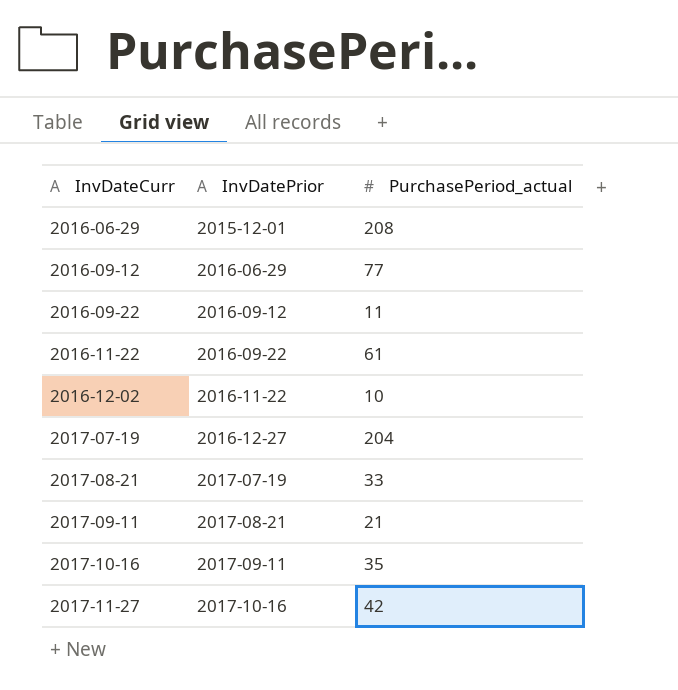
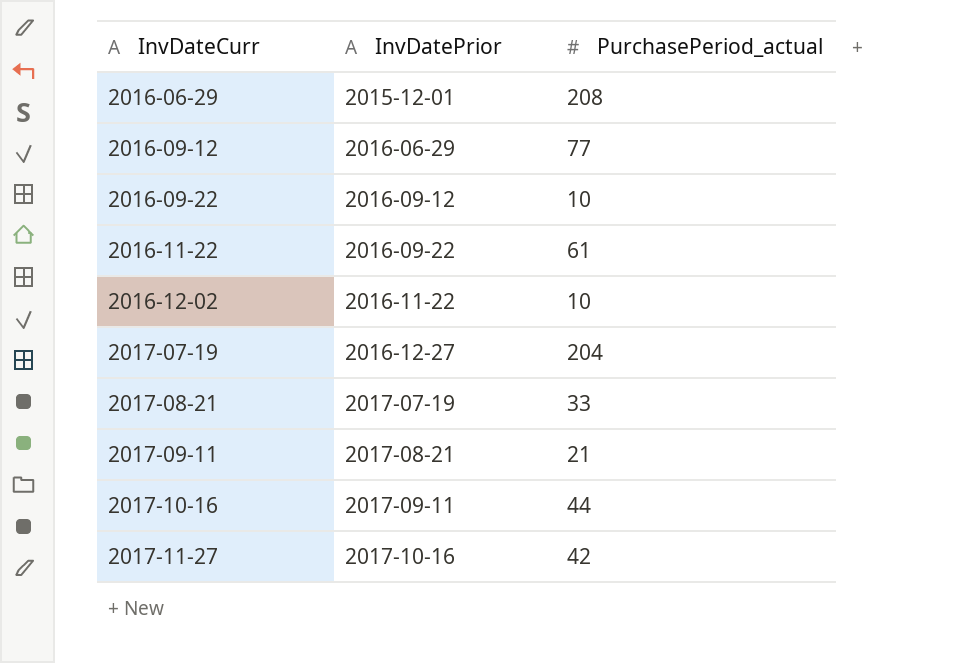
2016-09-22 | PurchasePeriod_actual: 11 -> 10
2017-10-16 | PurchasePeriod_actual: 35 -> 44

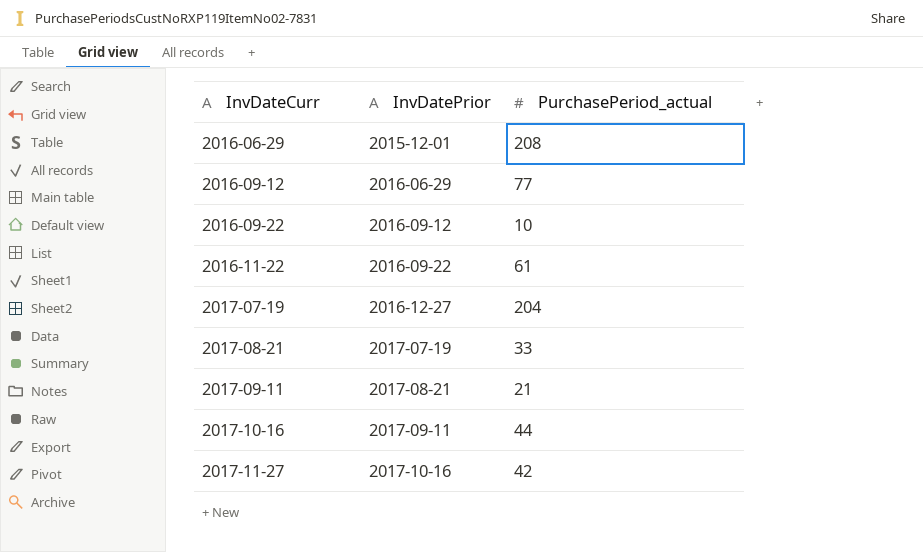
row 2016-12-02: 2016-11-22 | 10 -> none

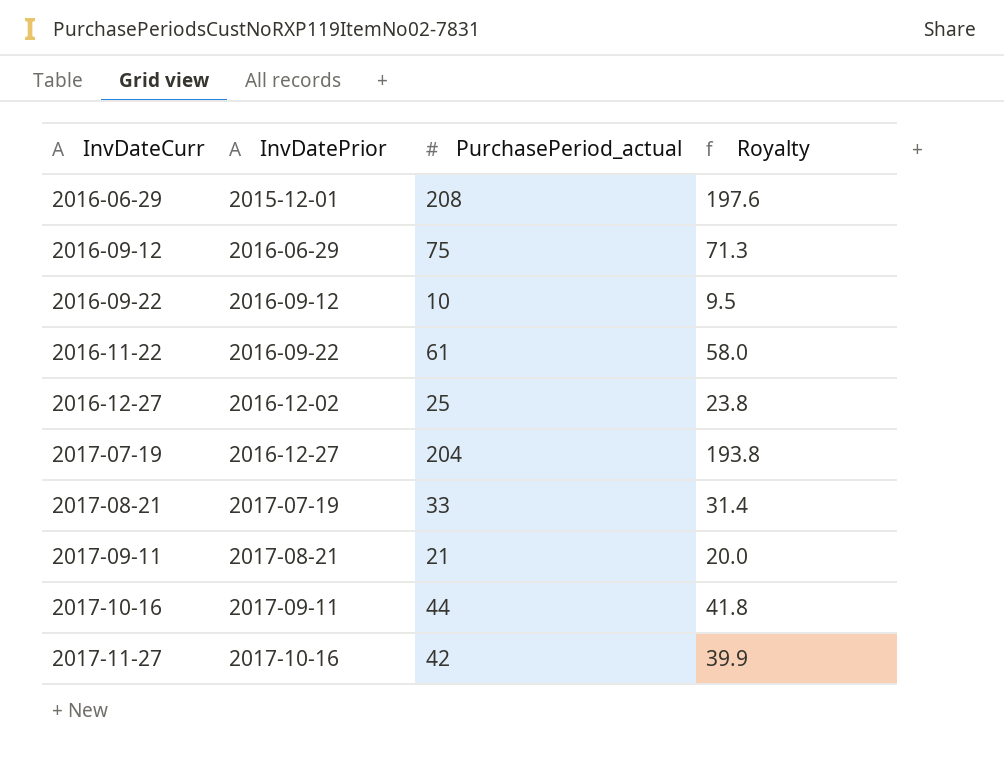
column Royalty | formula: none -> [PurchasePeriod_actual] * 0.95
2016-09-12 | PurchasePeriod_actual: 77 -> 75
row 2016-12-27: none -> 2016-12-02 | 25 | 23.8

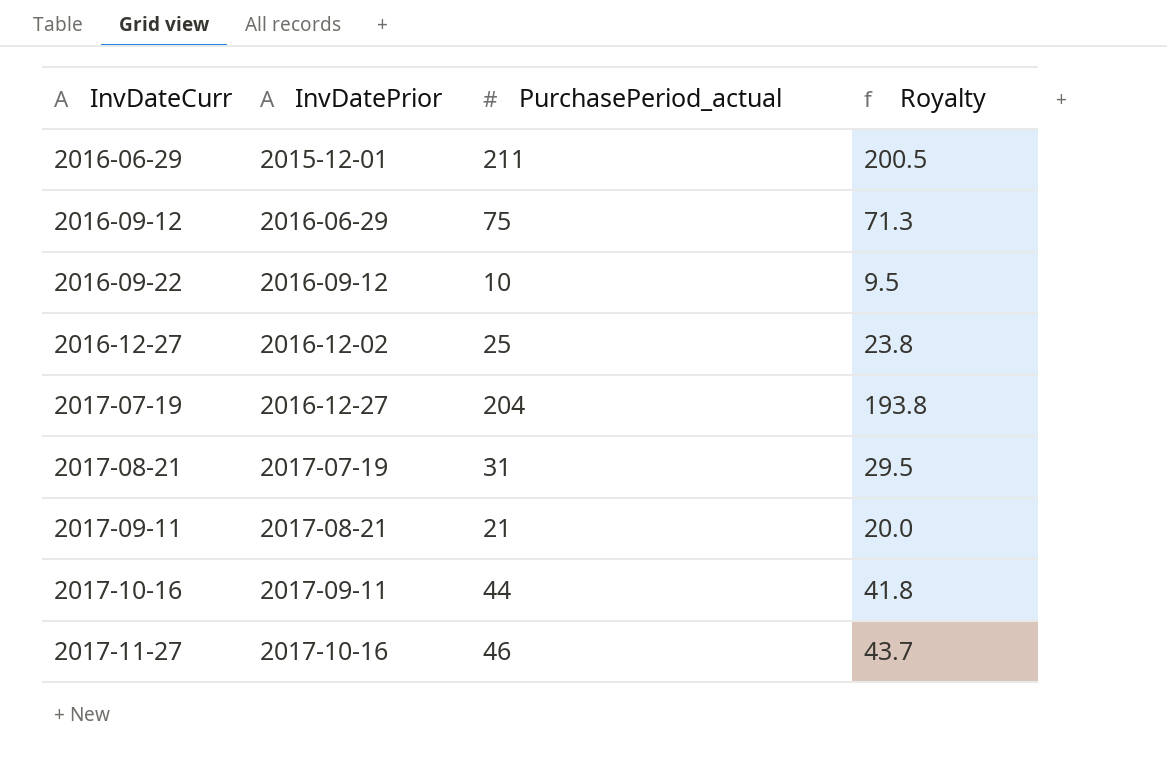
row 2016-11-22: 2016-09-22 | 61 | 58.0 -> none
2016-06-29 | PurchasePeriod_actual: 208 -> 211
2016-06-29 | Royalty: 197.6 -> 200.5
2017-08-21 | PurchasePeriod_actual: 33 -> 31
2017-08-21 | Royalty: 31.4 -> 29.5
2017-11-27 | PurchasePeriod_actual: 42 -> 46
2017-11-27 | Royalty: 39.9 -> 43.7

